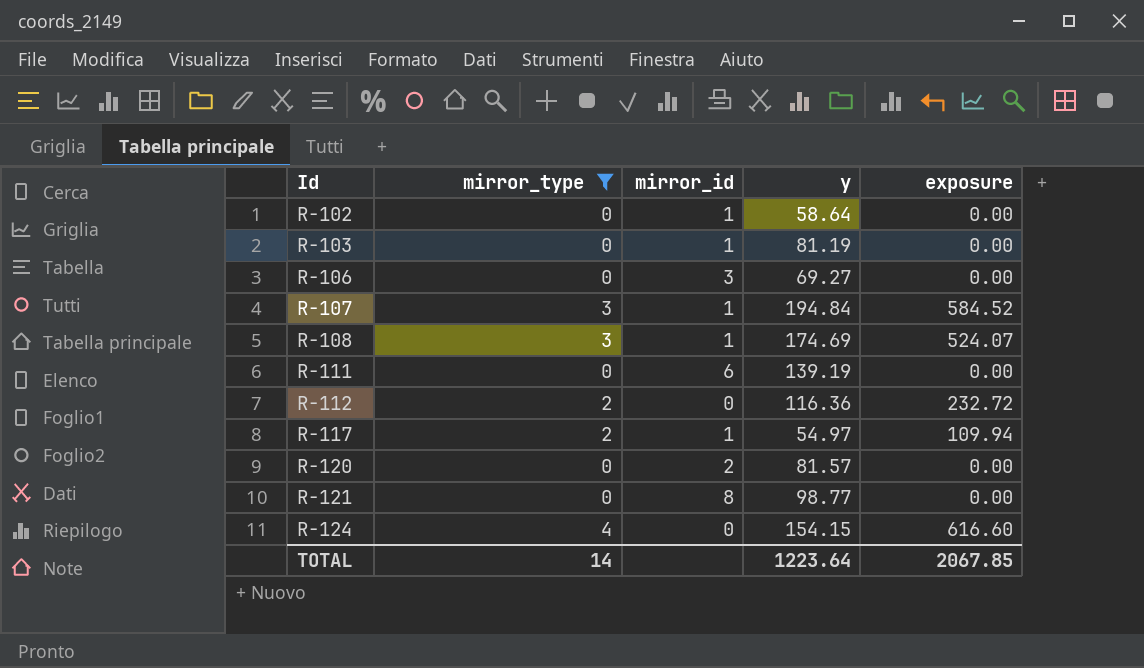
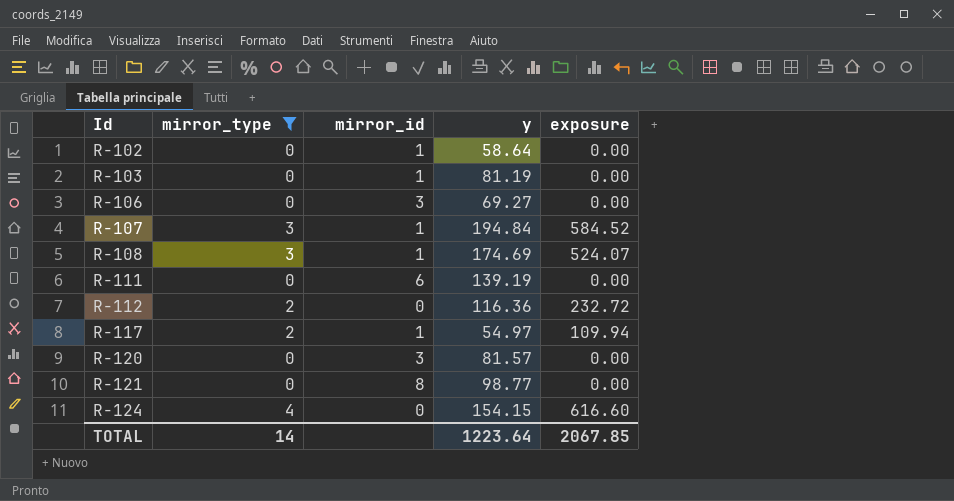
R-120 | mirror_id: 2 -> 3

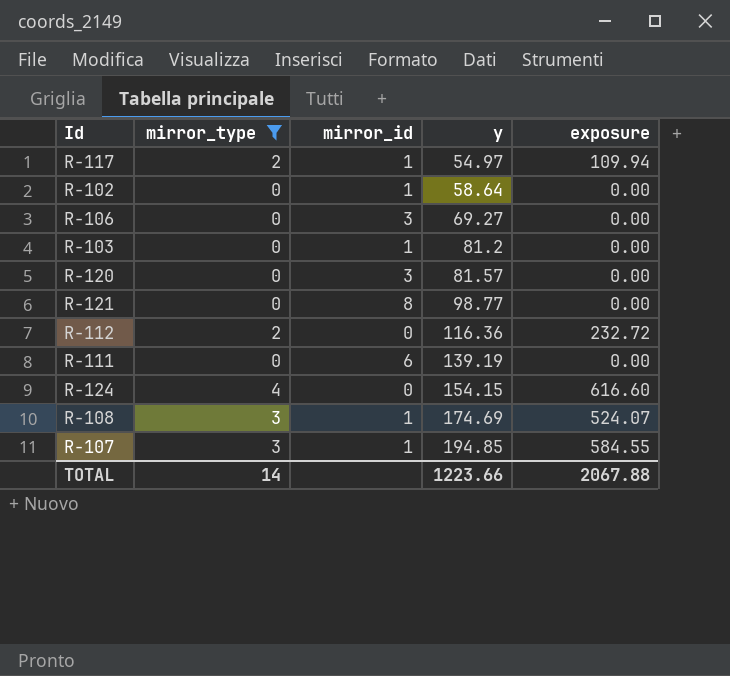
row order: Id ascending -> y ascending
R-103 | y: 81.19 -> 81.2
R-107 | y: 194.84 -> 194.85
R-107 | exposure: 584.52 -> 584.55
TOTAL | y: 1223.64 -> 1223.66
TOTAL | exposure: 2067.85 -> 2067.88

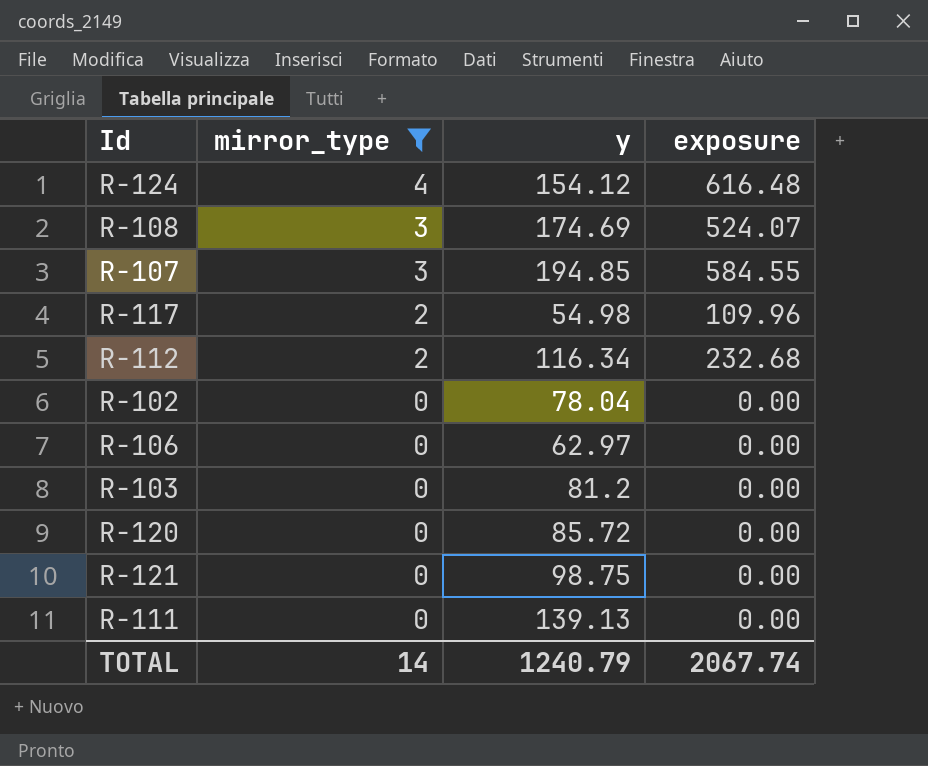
row order: y ascending -> mirror_type descending
column mirror_id | position: 3 -> none
R-124 | y: 154.15 -> 154.12
R-124 | exposure: 616.60 -> 616.48
R-117 | y: 54.97 -> 54.98
R-117 | exposure: 109.94 -> 109.96
R-112 | y: 116.36 -> 116.34
R-112 | exposure: 232.72 -> 232.68
R-102 | y: 58.64 -> 78.04
R-106 | y: 69.27 -> 62.97
R-120 | y: 81.57 -> 85.72
R-121 | y: 98.77 -> 98.75
R-111 | y: 139.19 -> 139.13
TOTAL | y: 1223.66 -> 1240.79
TOTAL | exposure: 2067.88 -> 2067.74

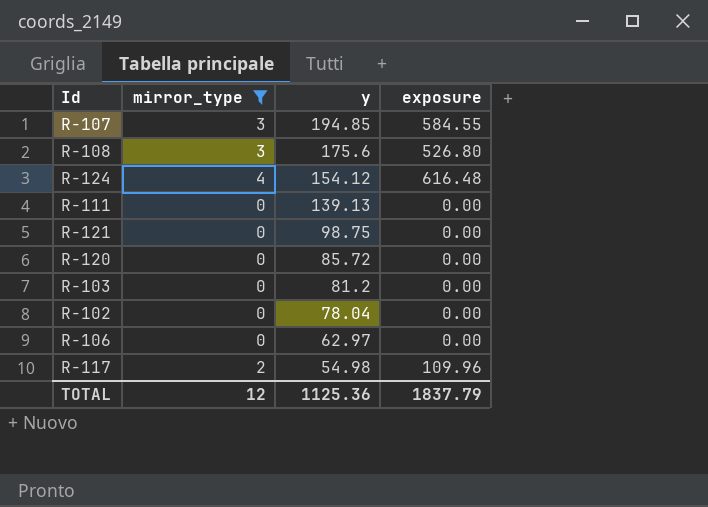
row order: mirror_type descending -> y descending
row R-112: 2 | 116.34 | 232.68 -> none
R-108 | y: 174.69 -> 175.6
R-108 | exposure: 524.07 -> 526.80
TOTAL | mirror_type: 14 -> 12
TOTAL | y: 1240.79 -> 1125.36
TOTAL | exposure: 2067.74 -> 1837.79

